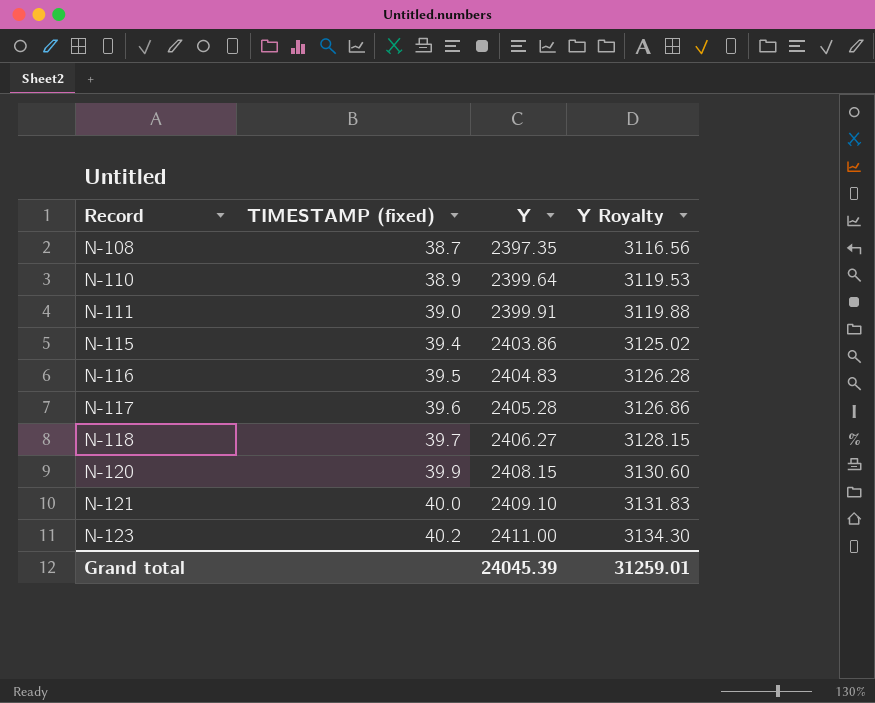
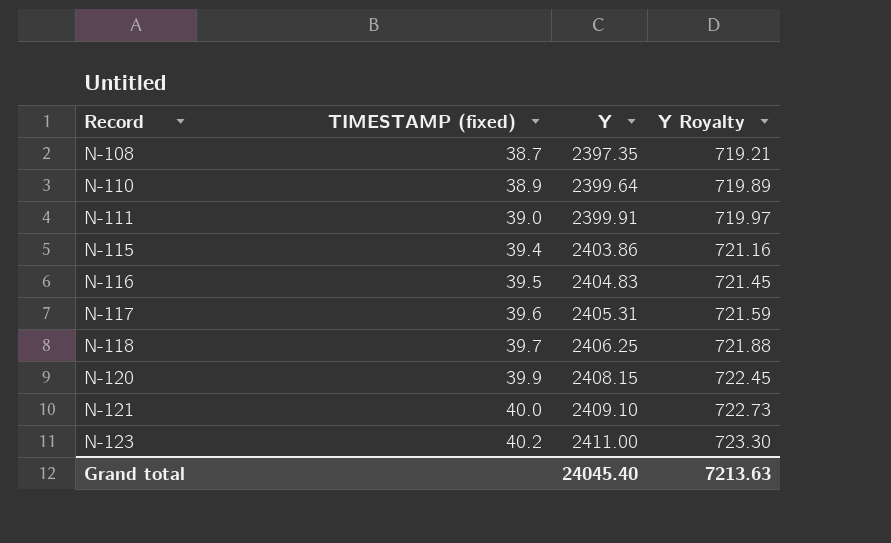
column Y Royalty | formula: [Y] * 1.3 -> [Y] * 0.3
N-117 | Y: 2405.28 -> 2405.31
N-118 | Y: 2406.27 -> 2406.25
Grand total | Y: 24045.39 -> 24045.40
Grand total | Y Royalty: 31259.01 -> 7213.63

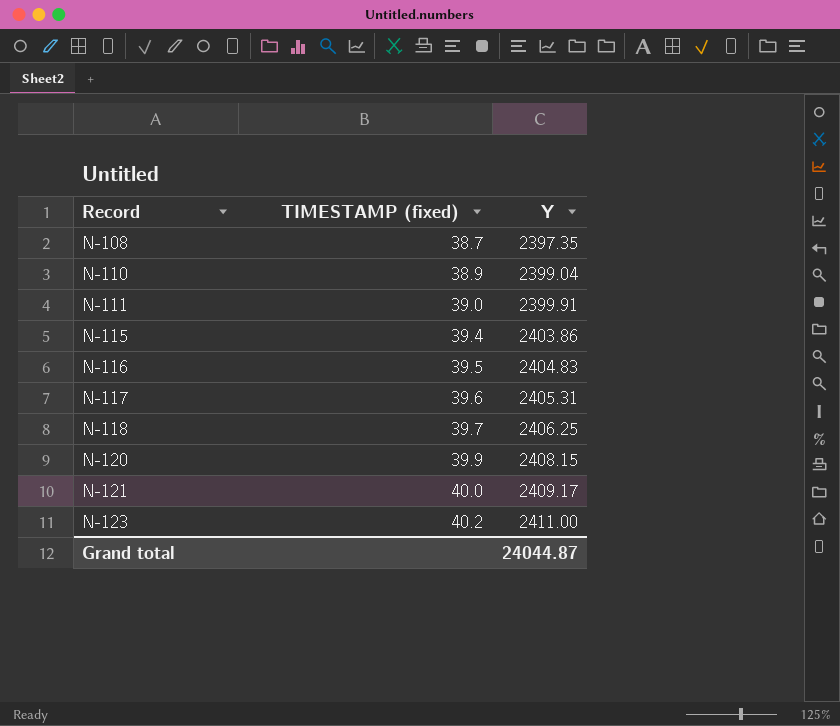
column Y Royalty | formula: [Y] * 0.3 -> none
N-110 | Y: 2399.64 -> 2399.04
N-121 | Y: 2409.10 -> 2409.17
Grand total | Y: 24045.40 -> 24044.87

